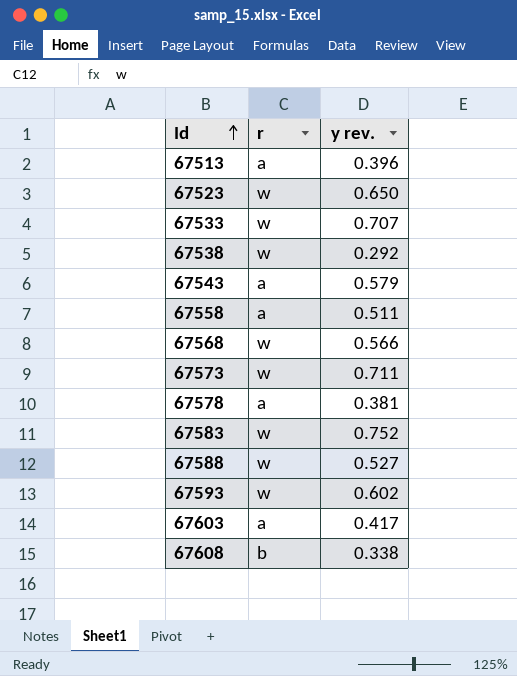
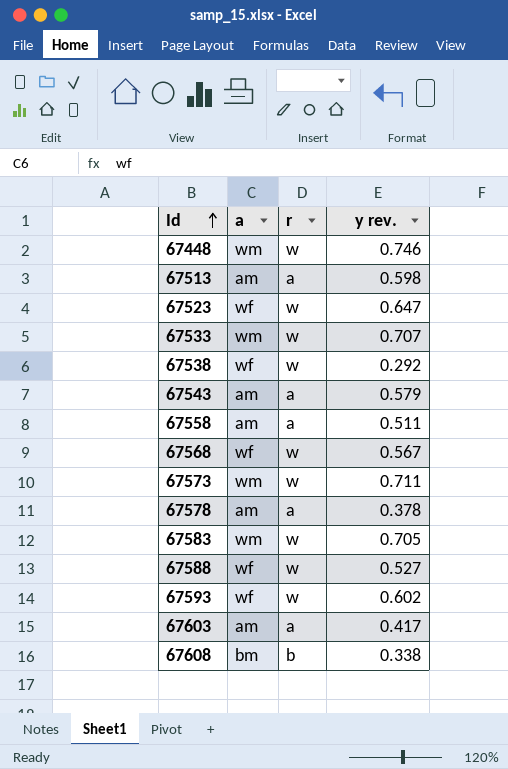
column a | position: none -> 2
row 67448: none -> wm | w | 0.746
67513 | y rev.: 0.396 -> 0.598
67523 | y rev.: 0.650 -> 0.647
67568 | y rev.: 0.566 -> 0.567
67578 | y rev.: 0.381 -> 0.378
67583 | y rev.: 0.752 -> 0.705

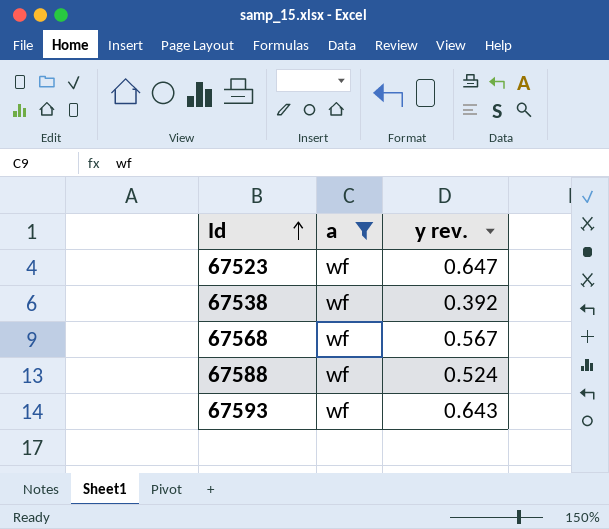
filter: none -> a = wf
column r | position: 3 -> none
67538 | y rev.: 0.292 -> 0.392
67588 | y rev.: 0.527 -> 0.524
67593 | y rev.: 0.602 -> 0.643

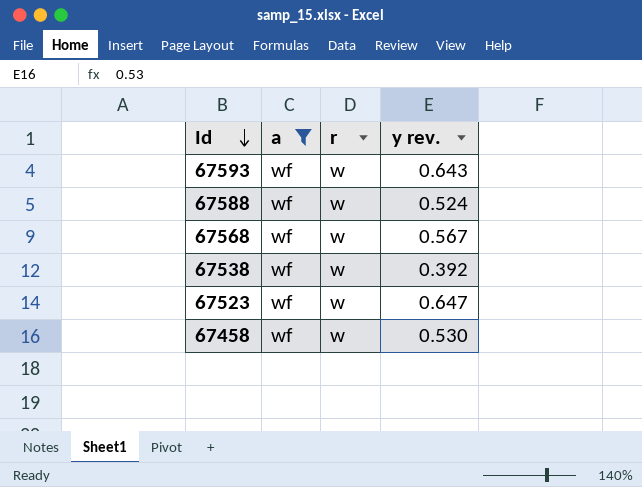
row order: Id ascending -> Id descending
column r | position: none -> 3
row 67458: none -> wf | w | 0.530

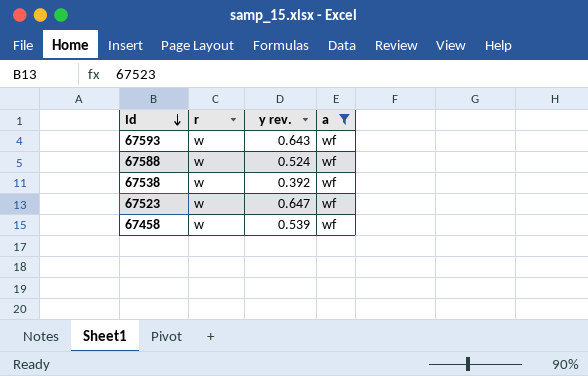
column a | position: 2 -> 4
row 67568: wf | w | 0.567 -> none
67458 | y rev.: 0.530 -> 0.539

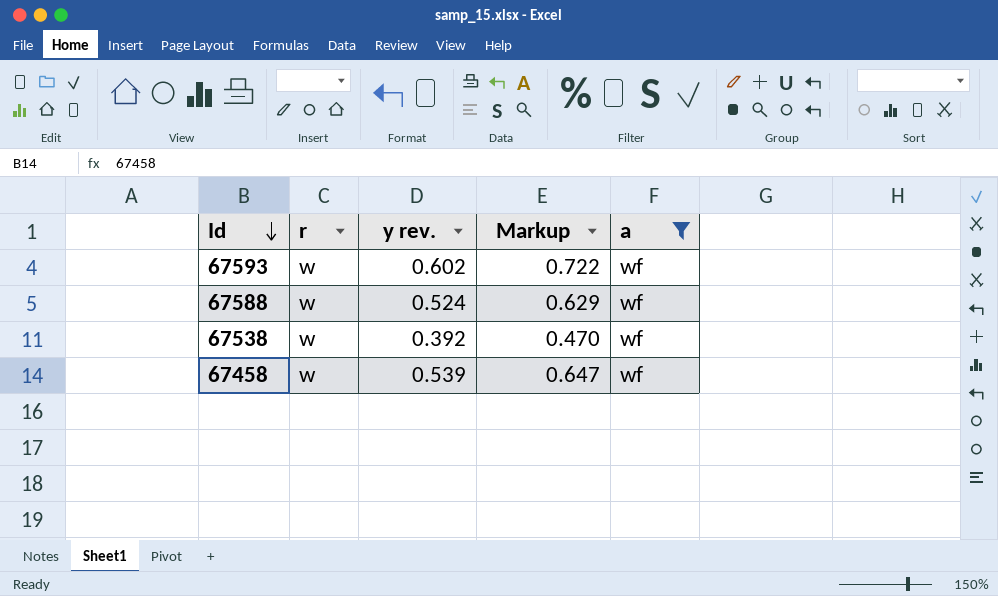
column Markup | formula: none -> [y rev.] * 1.2
row 67523: w | 0.647 | wf -> none
67593 | y rev.: 0.643 -> 0.602

